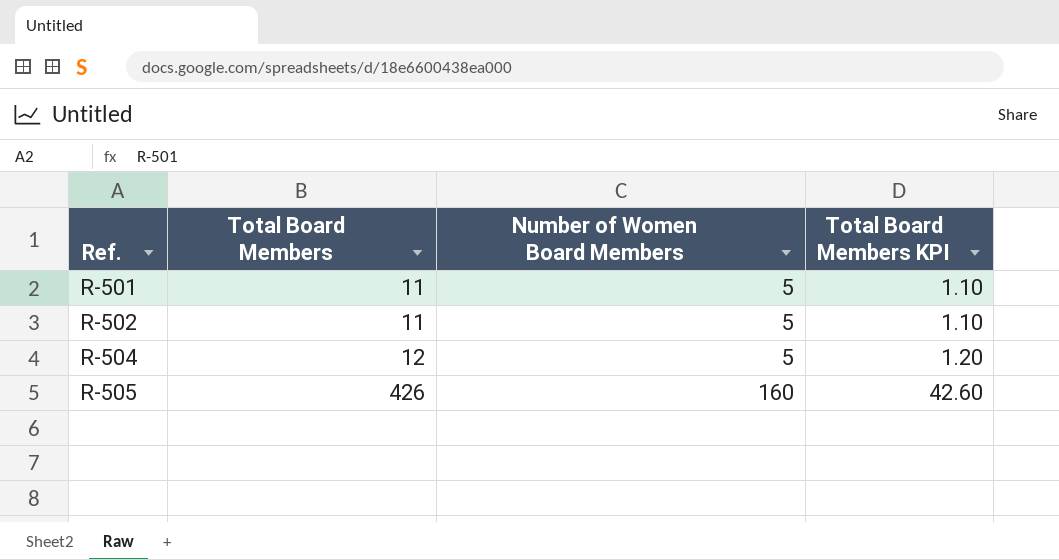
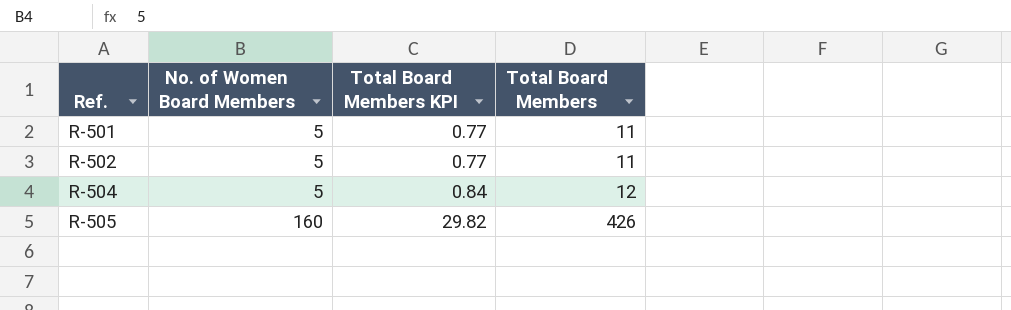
column name: Number of Women Board Members -> No. of Women Board Members
column Total Board Members KPI | formula: [Total Board Members] * 0.1 -> [Total Board Members] * 0.07
column Total Board Members | position: 2 -> 4

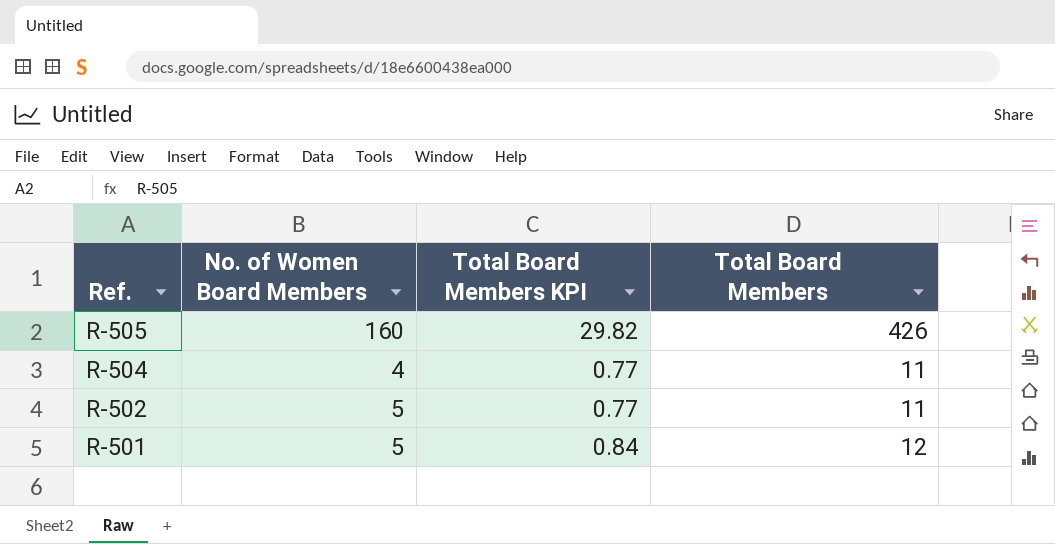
row order: Ref. ascending -> Ref. descending
R-504 | No. of Women Board Members: 5 -> 4
R-504 | Total Board Members KPI: 0.84 -> 0.77
R-504 | Total Board Members: 12 -> 11
R-501 | Total Board Members KPI: 0.77 -> 0.84
R-501 | Total Board Members: 11 -> 12

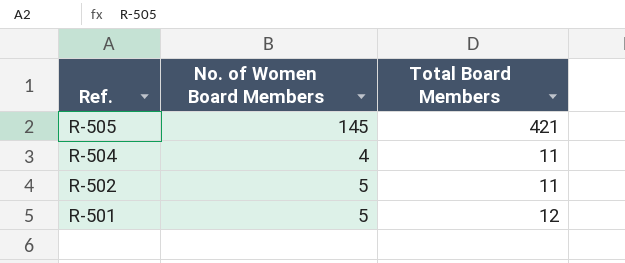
column Total Board Members KPI | formula: [Total Board Members] * 0.07 -> none
R-505 | No. of Women Board Members: 160 -> 145
R-505 | Total Board Members: 426 -> 421

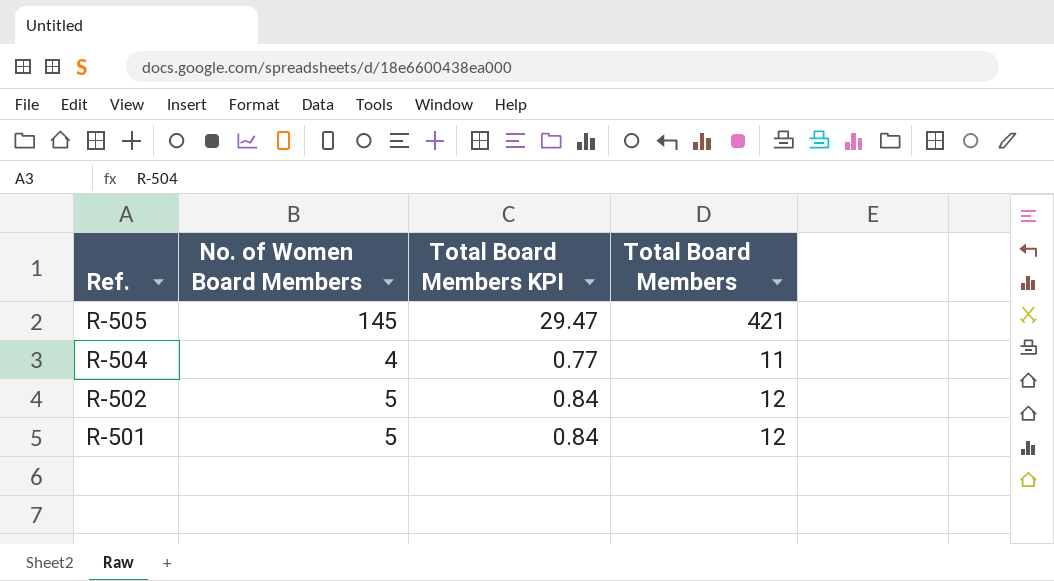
column Total Board Members KPI | formula: none -> [Total Board Members] * 0.07
R-502 | Total Board Members: 11 -> 12

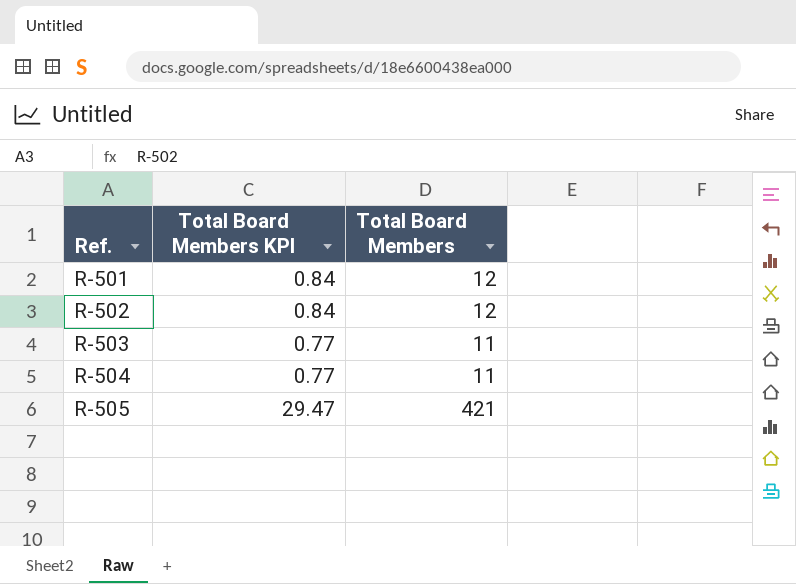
row order: Ref. descending -> Ref. ascending
column No. of Women Board Members | position: 2 -> none
row R-503: none -> 0.77 | 11

